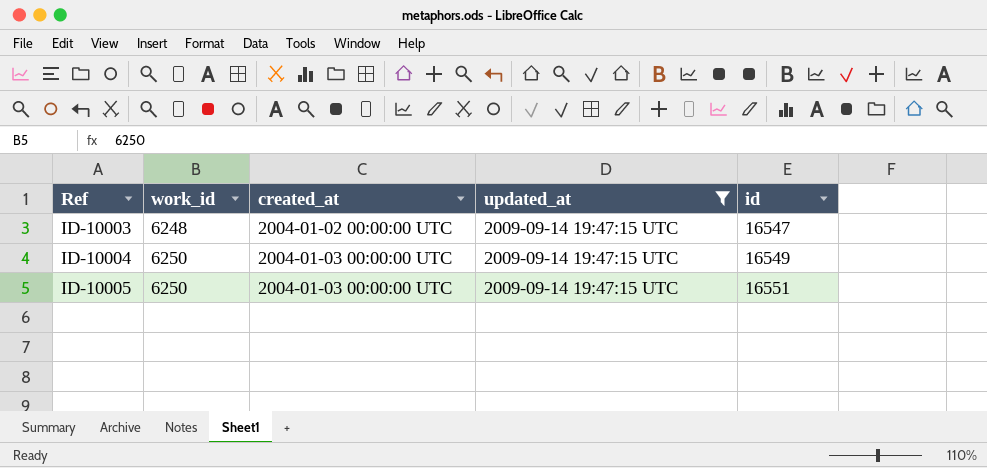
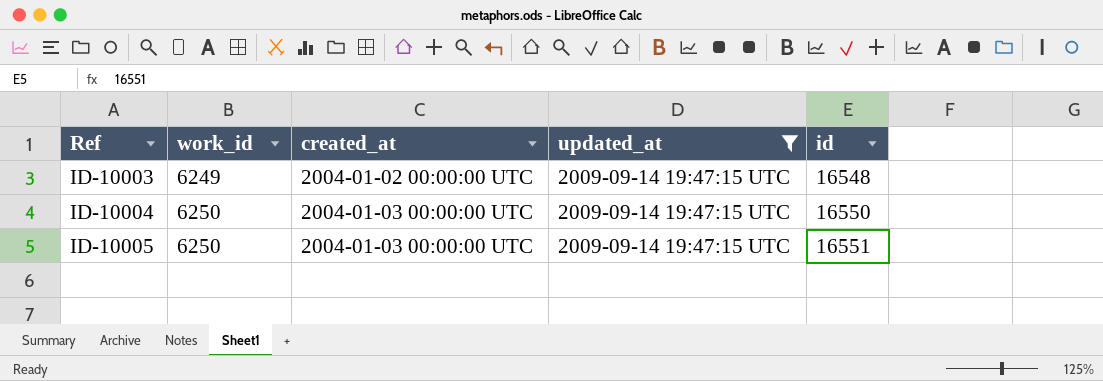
ID-10003 | work_id: 6248 -> 6249
ID-10003 | id: 16547 -> 16548
ID-10004 | id: 16549 -> 16550

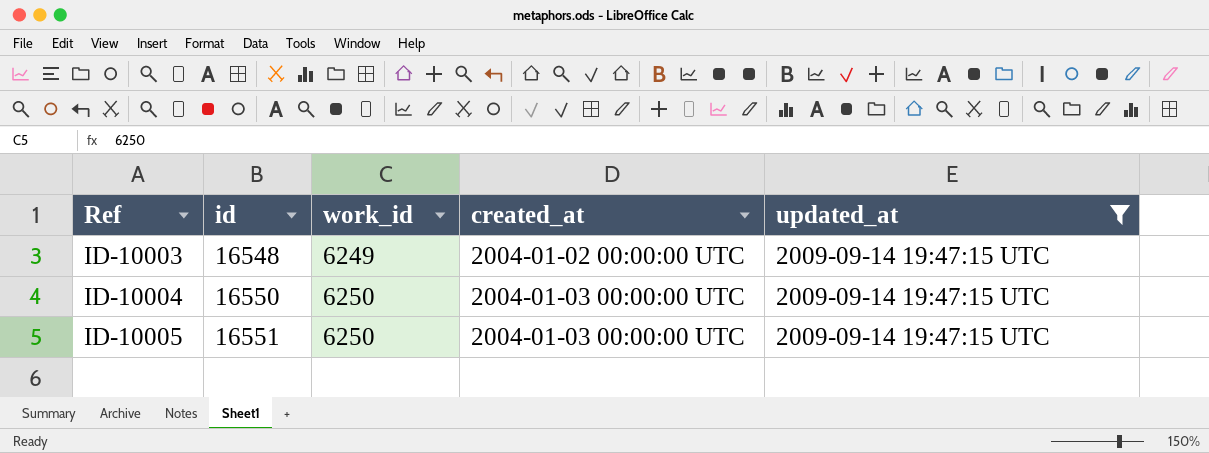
column id | position: 5 -> 2

